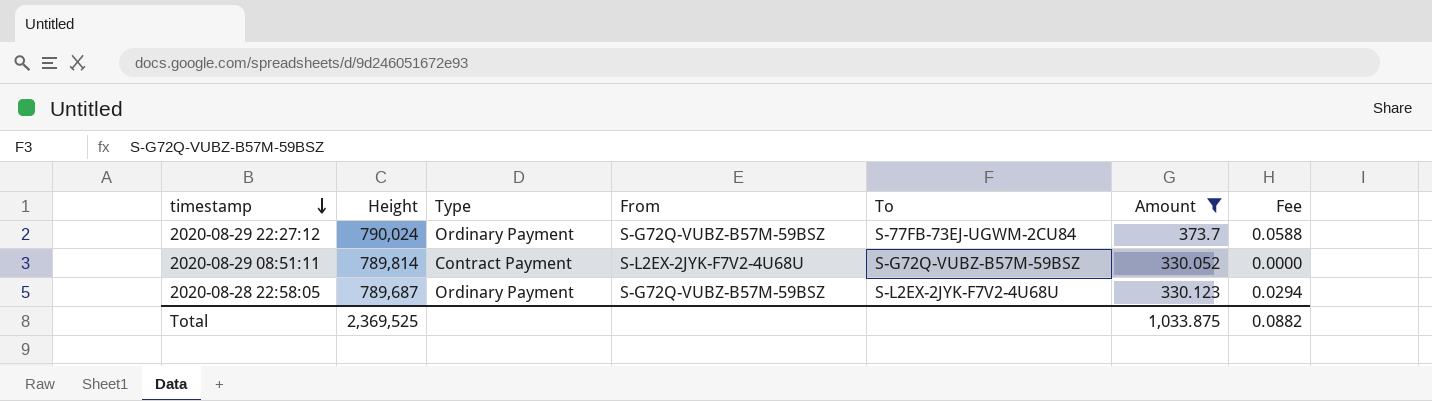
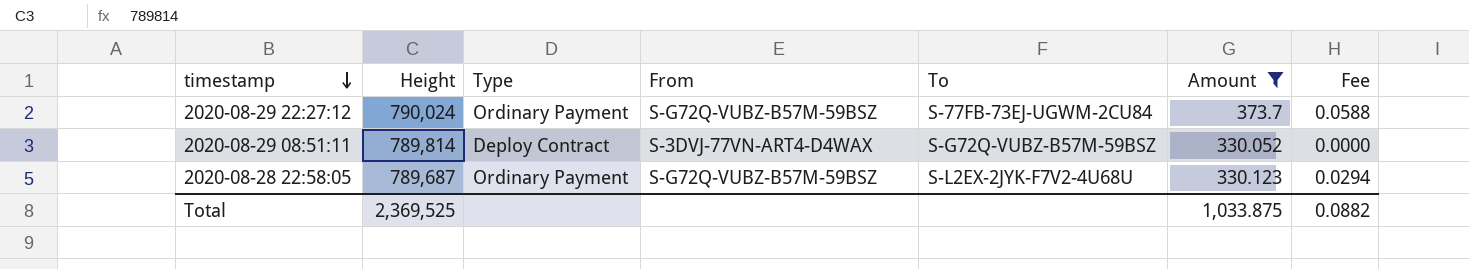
2020-08-29 08:51:11 | Type: Contract Payment -> Deploy Contract
2020-08-29 08:51:11 | From: S-L2EX-2JYK-F7V2-4U68U -> S-3DVJ-77VN-ART4-D4WAX

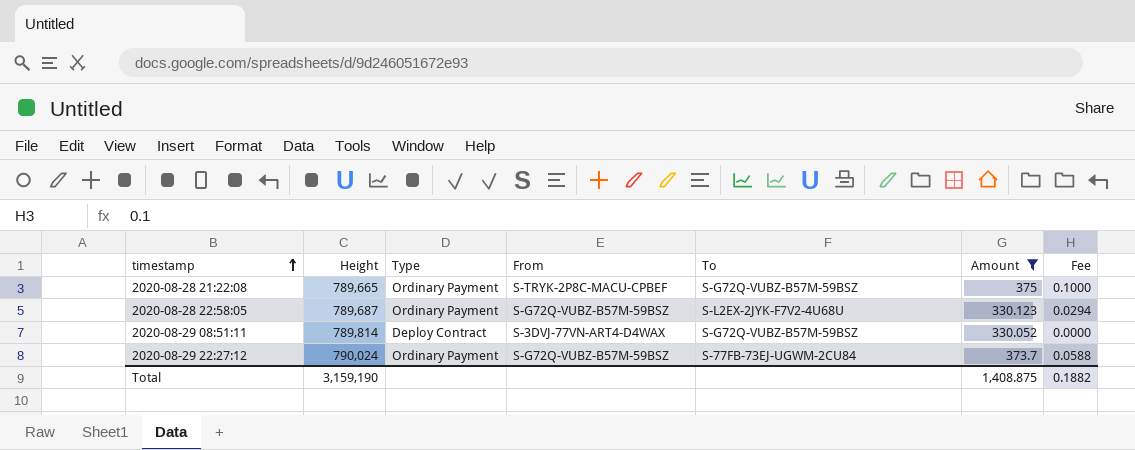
row order: timestamp descending -> timestamp ascending
row 2020-08-28 21:22:08: none -> 789,665 | Ordinary Payment | S-TRYK-2P8C-MACU-CPBEF | S-G72Q-VUBZ-B57M-59BSZ | 375 | 0.1000
Total | Height: 2,369,525 -> 3,159,190
Total | Amount: 1,033.875 -> 1,408.875
Total | Fee: 0.0882 -> 0.1882

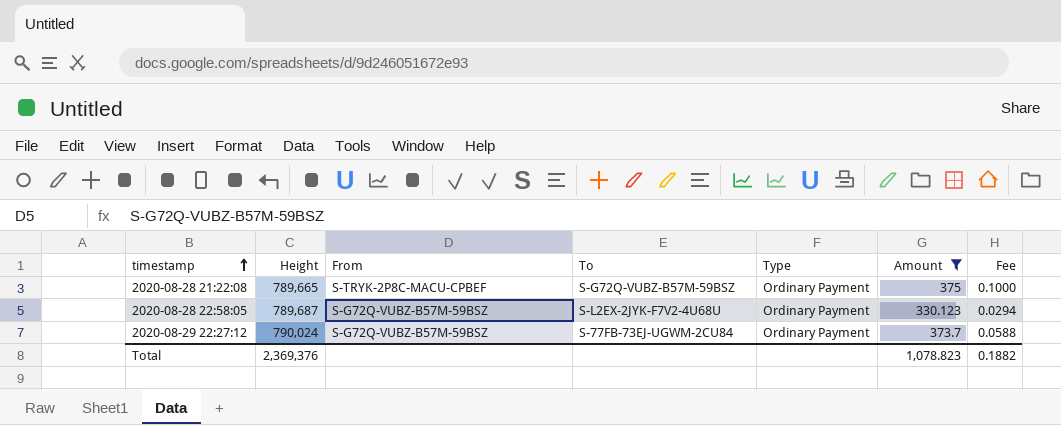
column Type | position: 3 -> 5
row 2020-08-29 08:51:11: 789,814 | Deploy Contract | S-3DVJ-77VN-ART4-D4WAX | S-G72Q-VUBZ-B57M-59BSZ | 330.052 | 0.0000 -> none
Total | Height: 3,159,190 -> 2,369,376
Total | Amount: 1,408.875 -> 1,078.823

